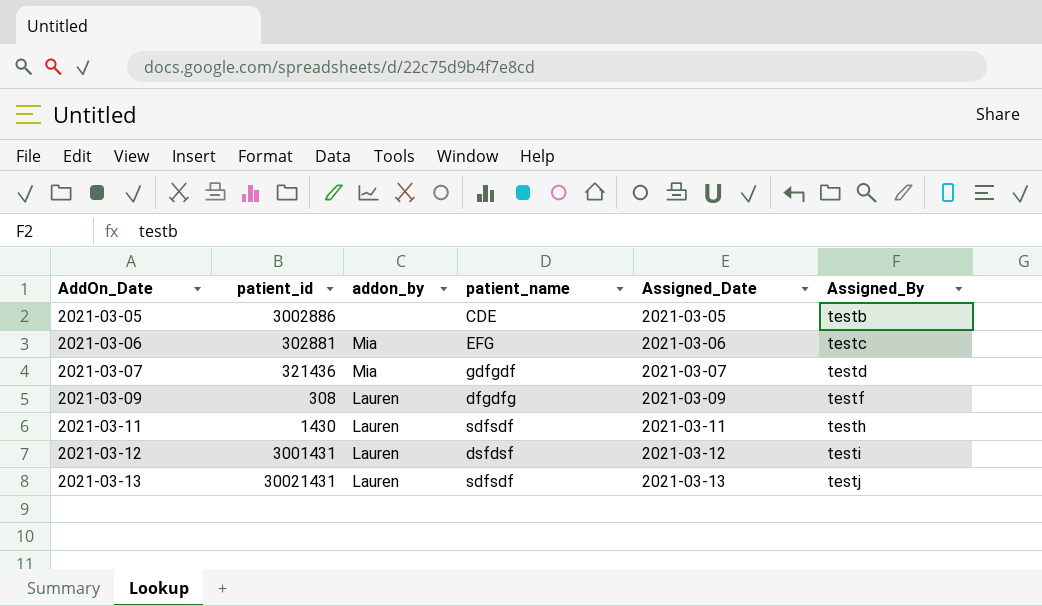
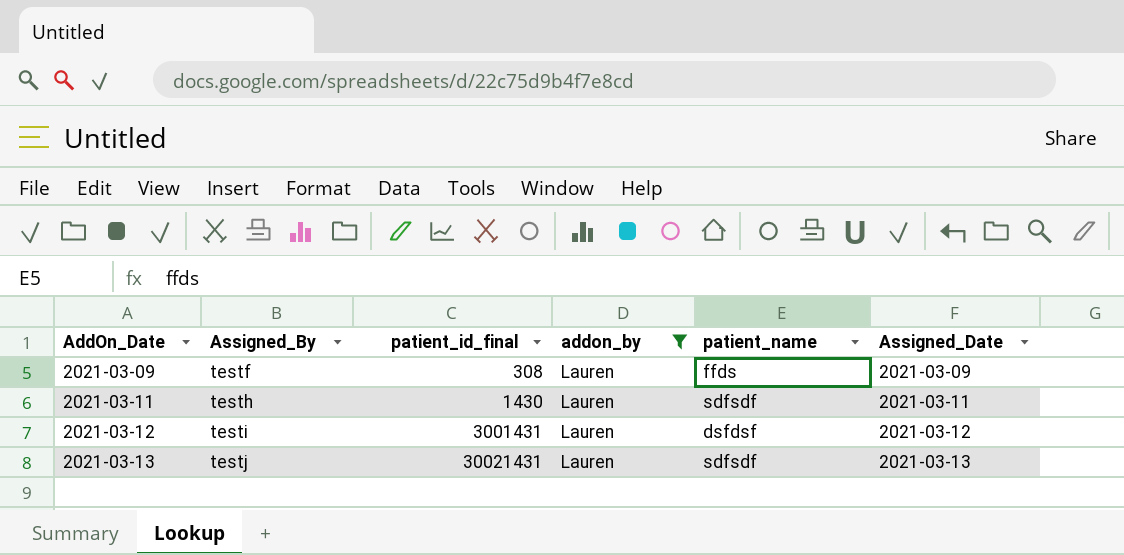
filter: none -> addon_by = Lauren
column Assigned_By | position: 6 -> 2
column name: patient_id -> patient_id_final
2021-03-09 | patient_name: dfgdfg -> ffds

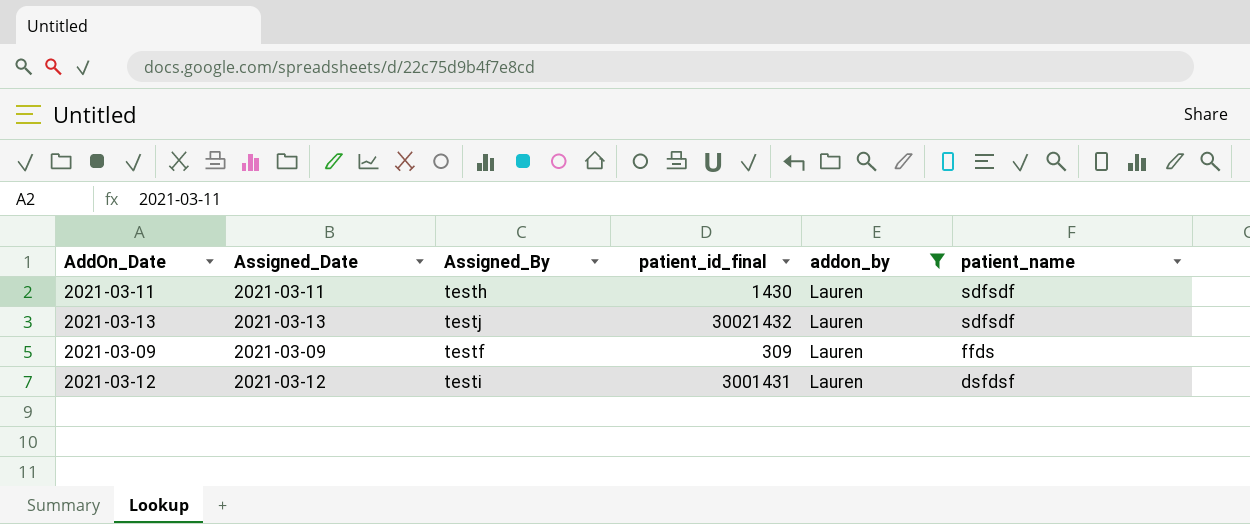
row order: AddOn_Date ascending -> patient_name descending
column Assigned_Date | position: 6 -> 2
2021-03-13 | patient_id_final: 30021431 -> 30021432
2021-03-09 | patient_id_final: 308 -> 309

